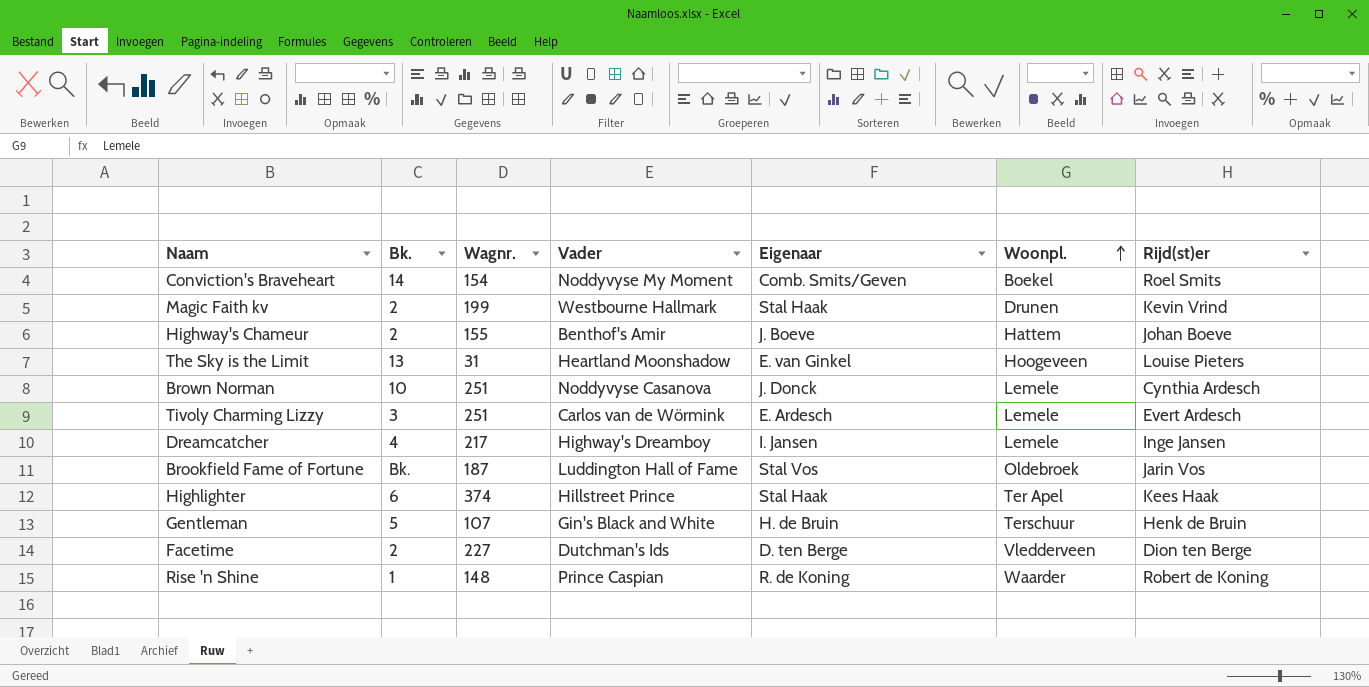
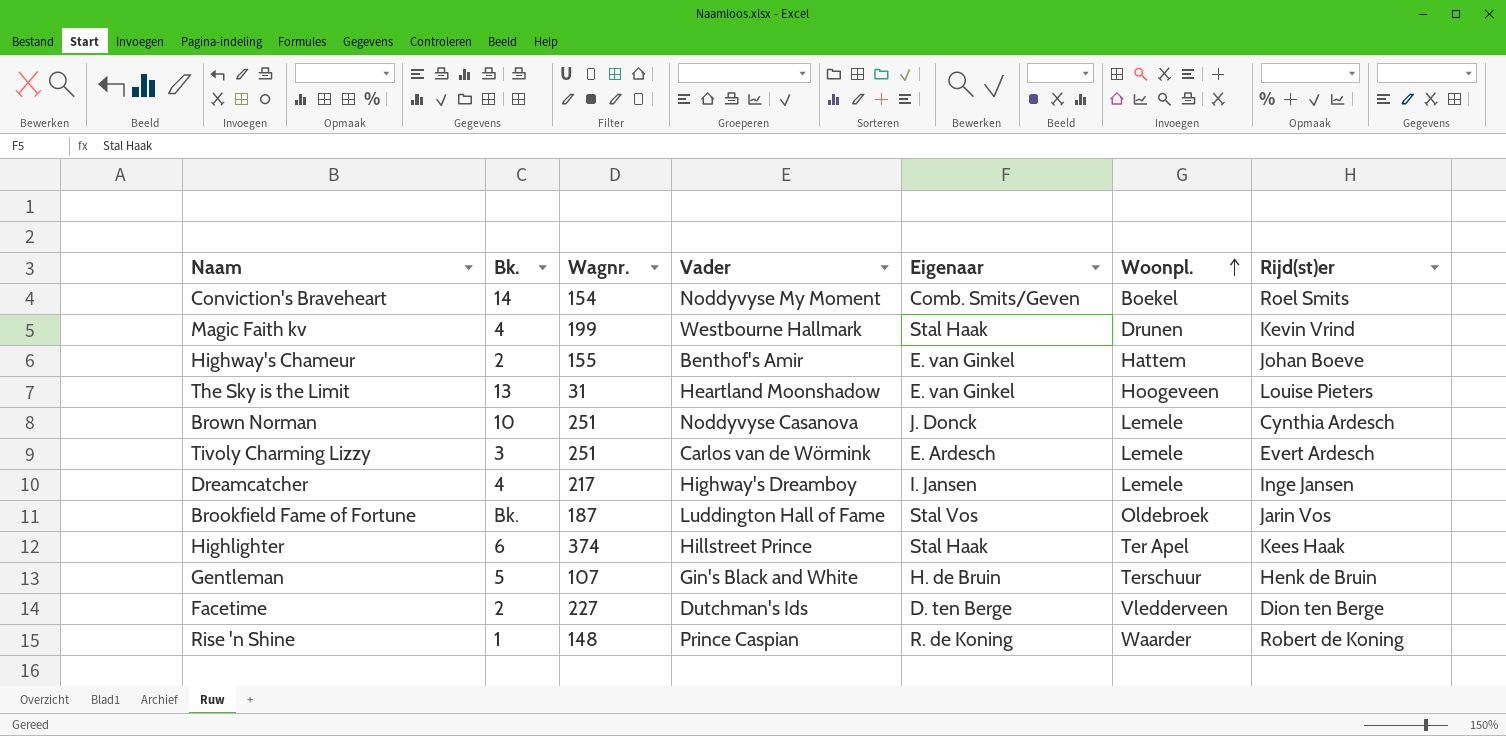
Magic Faith kv | Bk.: 2 -> 4
Highway's Chameur | Eigenaar: J. Boeve -> E. van Ginkel

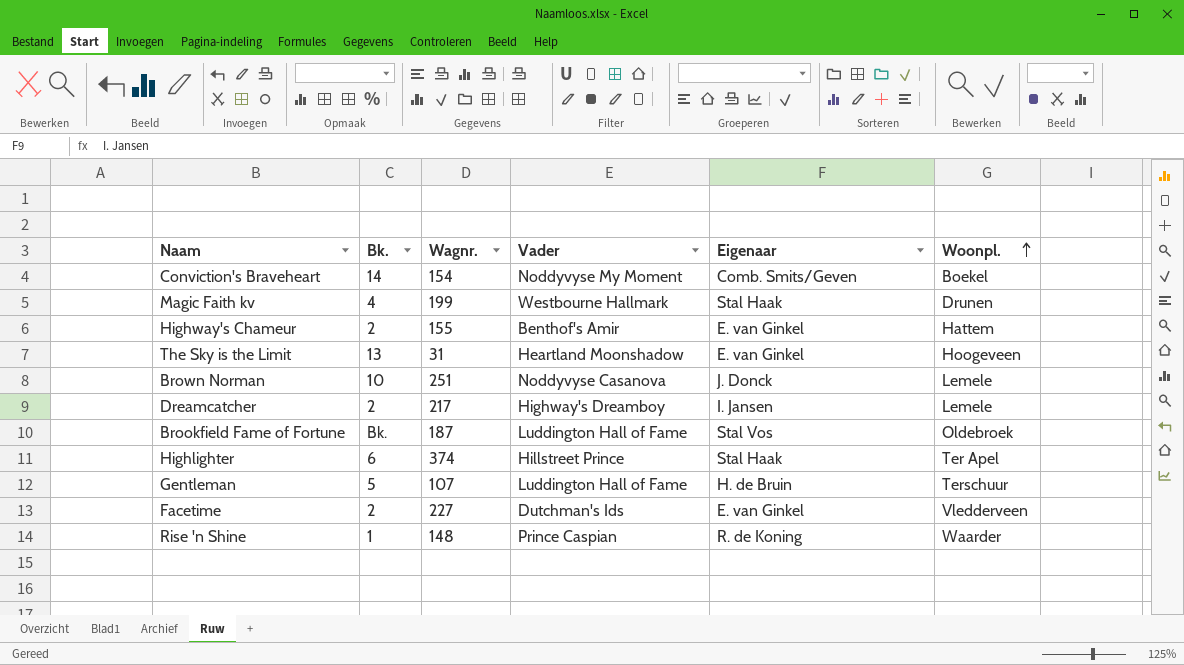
column Rijd(st)er | position: 7 -> none
row Tivoly Charming Lizzy: 3 | 251 | Carlos van de Wörmink | E. Ardesch | Lemele | Evert Ardesch -> none
Dreamcatcher | Bk.: 4 -> 2
Gentleman | Vader: Gin's Black and White -> Luddington Hall of Fame
Facetime | Eigenaar: D. ten Berge -> E. van Ginkel

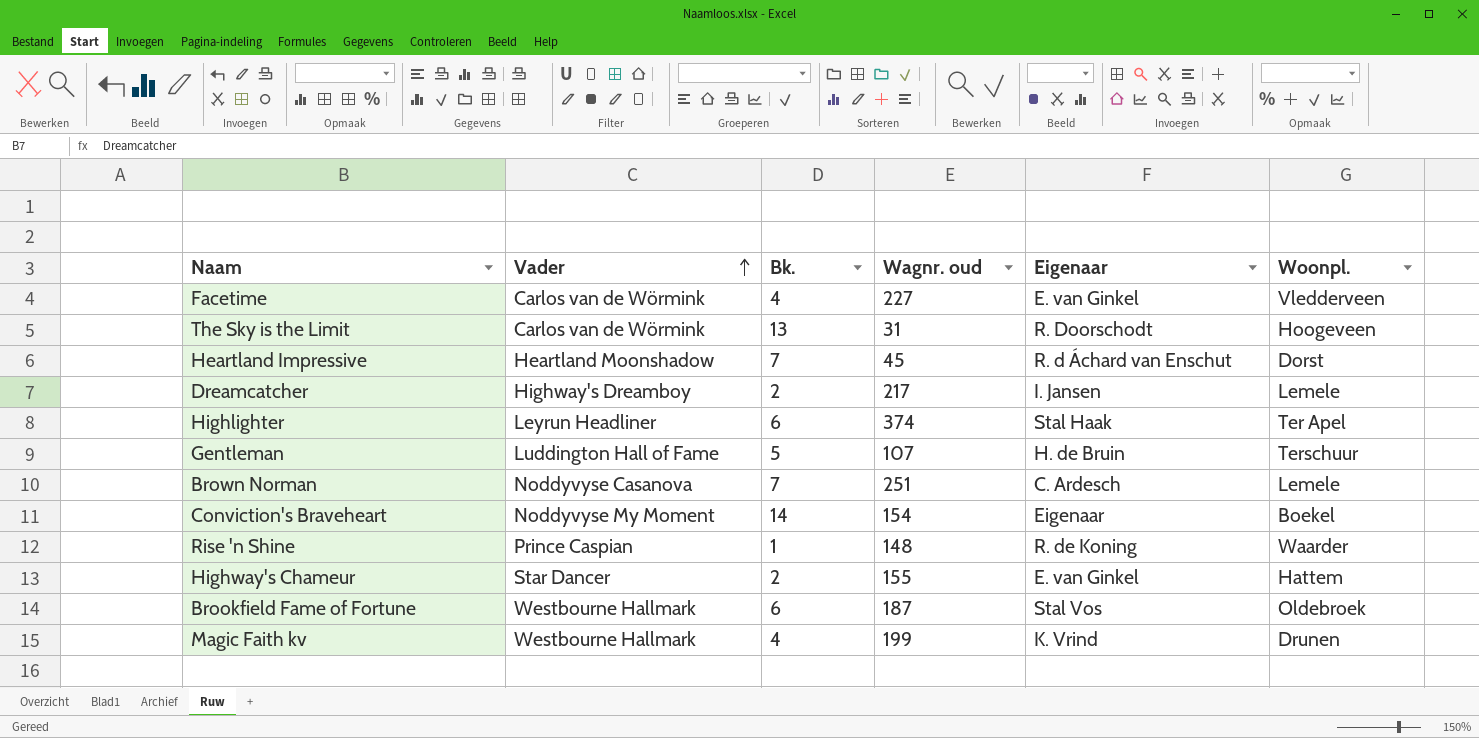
row order: Woonpl. ascending -> Vader ascending
column Vader | position: 4 -> 2
column name: Wagnr. -> Wagnr. oud
Facetime | Vader: Dutchman's Ids -> Carlos van de Wörmink
Facetime | Bk.: 2 -> 4
The Sky is the Limit | Vader: Heartland Moonshadow -> Carlos van de Wörmink
The Sky is the Limit | Eigenaar: E. van Ginkel -> R. Doorschodt
row Heartland Impressive: none -> Heartland Moonshadow | 7 | 45 | R. d Áchard van Enschut | Dorst
Highlighter | Vader: Hillstreet Prince -> Leyrun Headliner
Brown Norman | Bk.: 10 -> 7
Brown Norman | Eigenaar: J. Donck -> C. Ardesch
Conviction's Braveheart | Eigenaar: Comb. Smits/Geven -> Eigenaar
Highway's Chameur | Vader: Benthof's Amir -> Star Dancer
Brookfield Fame of Fortune | Vader: Luddington Hall of Fame -> Westbourne Hallmark
Brookfield Fame of Fortune | Bk.: Bk. -> 6
Magic Faith kv | Eigenaar: Stal Haak -> K. Vrind

